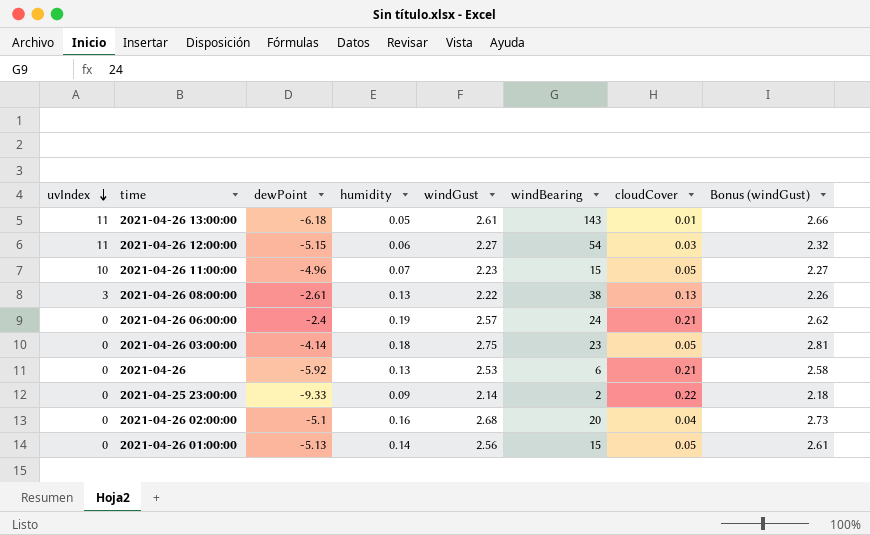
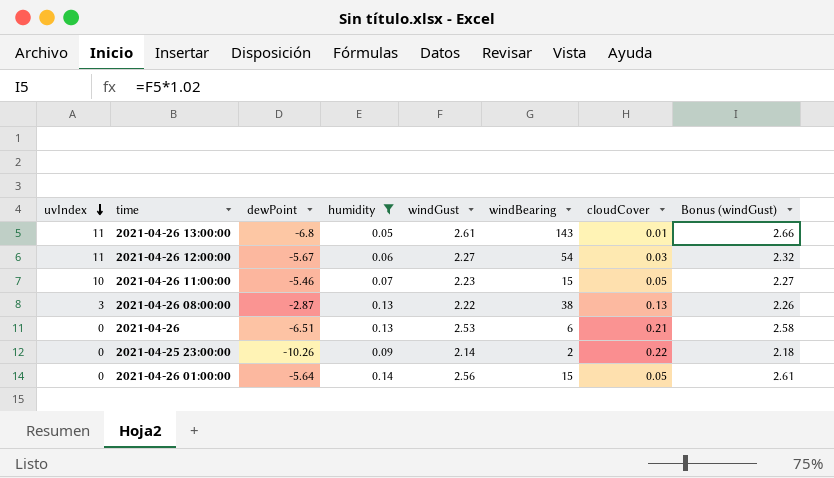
filter: none -> humidity <= 0.14
2021-04-26 13:00:00 | dewPoint: -6.18 -> -6.8
2021-04-26 12:00:00 | dewPoint: -5.15 -> -5.67
2021-04-26 11:00:00 | dewPoint: -4.96 -> -5.46
2021-04-26 08:00:00 | dewPoint: -2.61 -> -2.87
2021-04-26 | dewPoint: -5.92 -> -6.51
2021-04-25 23:00:00 | dewPoint: -9.33 -> -10.26
2021-04-26 01:00:00 | dewPoint: -5.13 -> -5.64

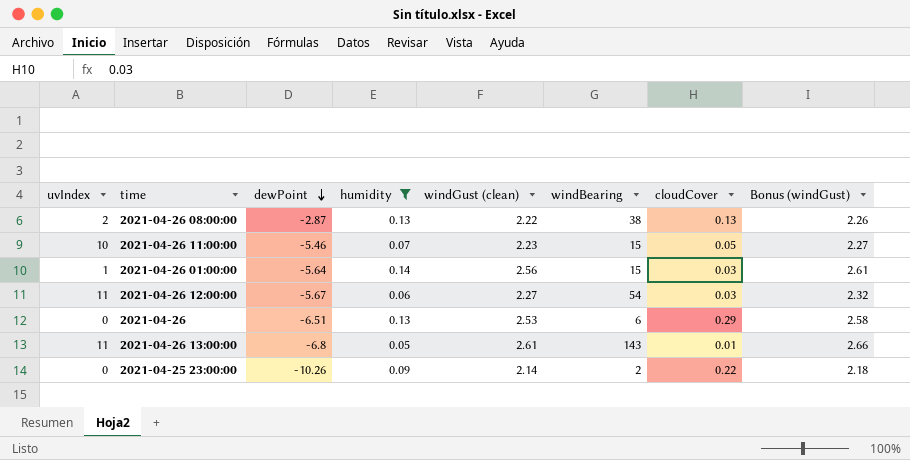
row order: uvIndex descending -> dewPoint descending
column name: windGust -> windGust (clean)
2021-04-26 08:00:00 | uvIndex: 3 -> 2
2021-04-26 01:00:00 | uvIndex: 0 -> 1
2021-04-26 01:00:00 | cloudCover: 0.05 -> 0.03
2021-04-26 | cloudCover: 0.21 -> 0.29

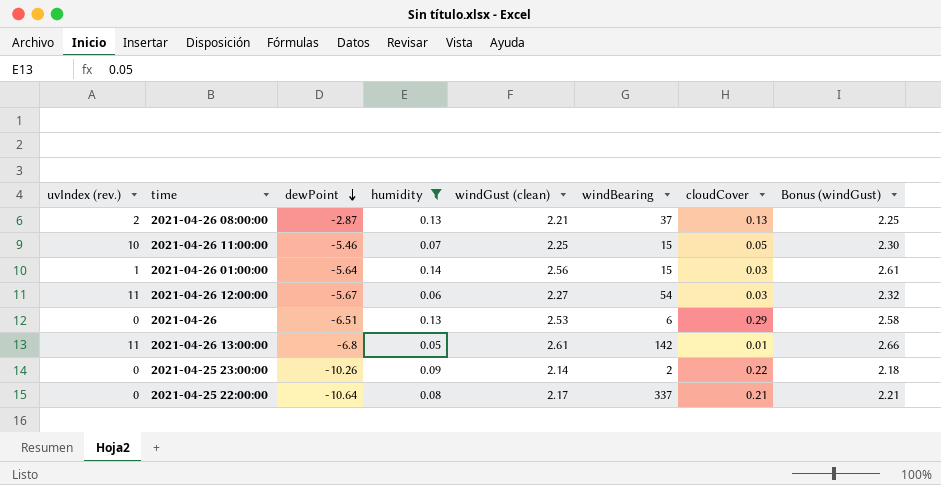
column name: uvIndex -> uvIndex (rev.)
2021-04-26 08:00:00 | windGust (clean): 2.22 -> 2.21
2021-04-26 08:00:00 | windBearing: 38 -> 37
2021-04-26 08:00:00 | Bonus (windGust): 2.26 -> 2.25
2021-04-26 11:00:00 | windGust (clean): 2.23 -> 2.25
2021-04-26 11:00:00 | Bonus (windGust): 2.27 -> 2.30
2021-04-26 13:00:00 | windBearing: 143 -> 142
row 2021-04-25 22:00:00: none -> 0 | -10.64 | 0.08 | 2.17 | 337 | 0.21 | 2.21

